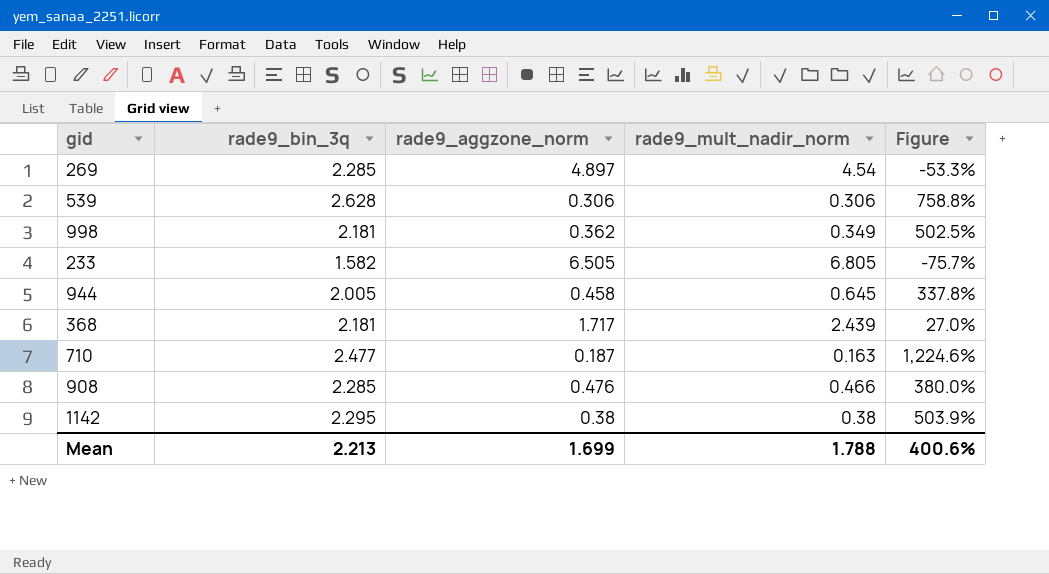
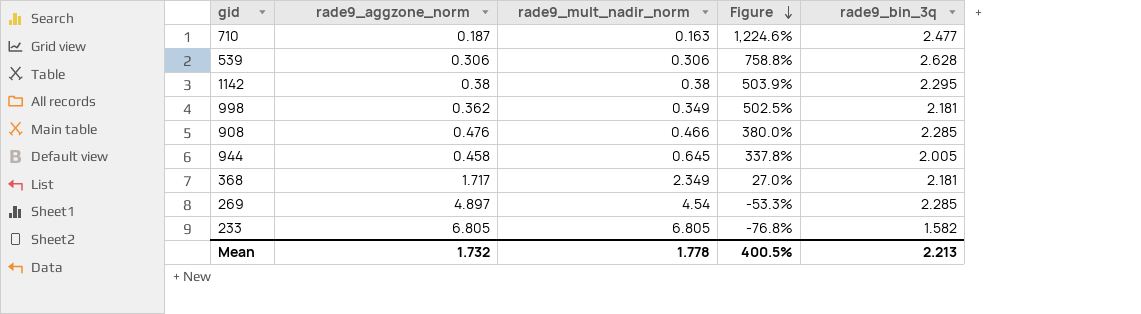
row order: none -> Figure descending
column rade9_bin_3q | position: 2 -> 5
368 | rade9_mult_nadir_norm: 2.439 -> 2.349
233 | rade9_aggzone_norm: 6.505 -> 6.805
233 | Figure: -75.7% -> -76.8%
Mean | rade9_aggzone_norm: 1.699 -> 1.732
Mean | rade9_mult_nadir_norm: 1.788 -> 1.778
Mean | Figure: 400.6% -> 400.5%

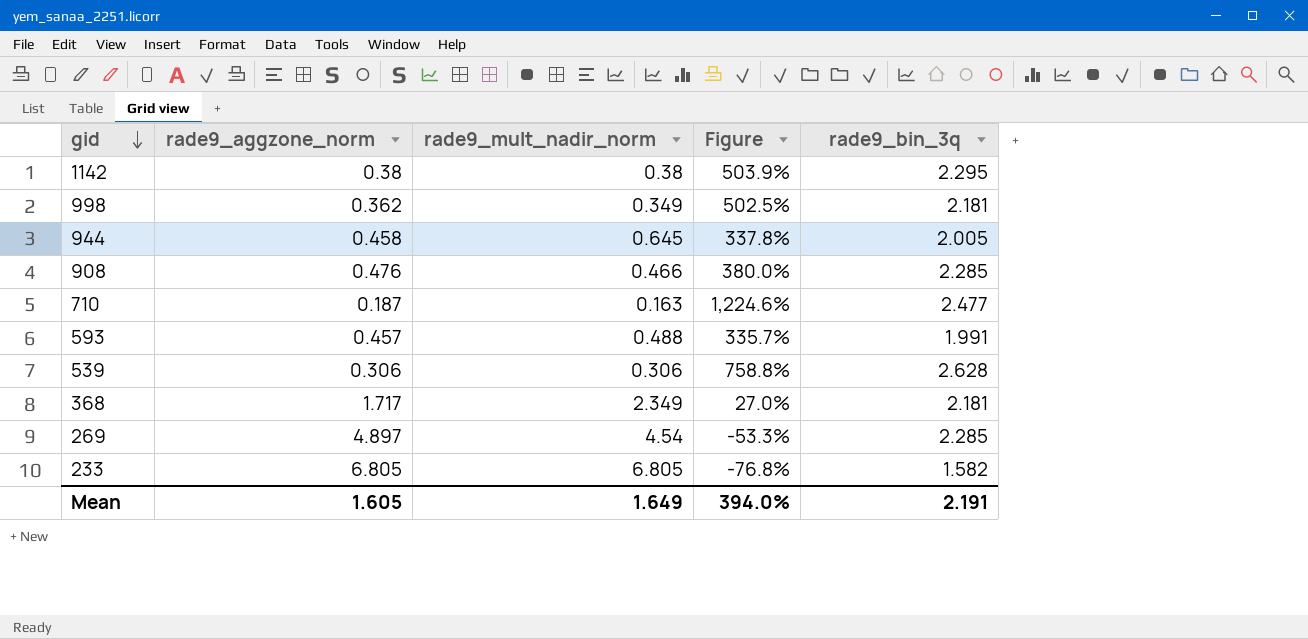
row order: Figure descending -> gid descending
row 593: none -> 0.457 | 0.488 | 335.7% | 1.991
Mean | rade9_aggzone_norm: 1.732 -> 1.605
Mean | rade9_mult_nadir_norm: 1.778 -> 1.649
Mean | Figure: 400.5% -> 394.0%
Mean | rade9_bin_3q: 2.213 -> 2.191

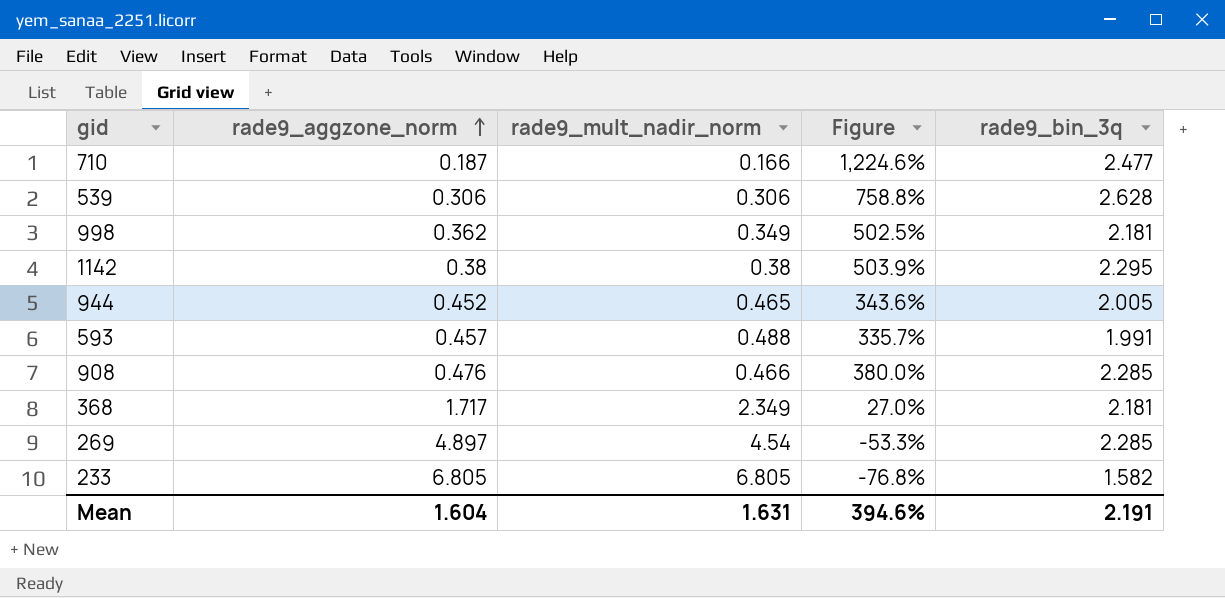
row order: gid descending -> rade9_aggzone_norm ascending
710 | rade9_mult_nadir_norm: 0.163 -> 0.166
944 | rade9_aggzone_norm: 0.458 -> 0.452
944 | rade9_mult_nadir_norm: 0.645 -> 0.465
944 | Figure: 337.8% -> 343.6%
Mean | rade9_aggzone_norm: 1.605 -> 1.604
Mean | rade9_mult_nadir_norm: 1.649 -> 1.631
Mean | Figure: 394.0% -> 394.6%

